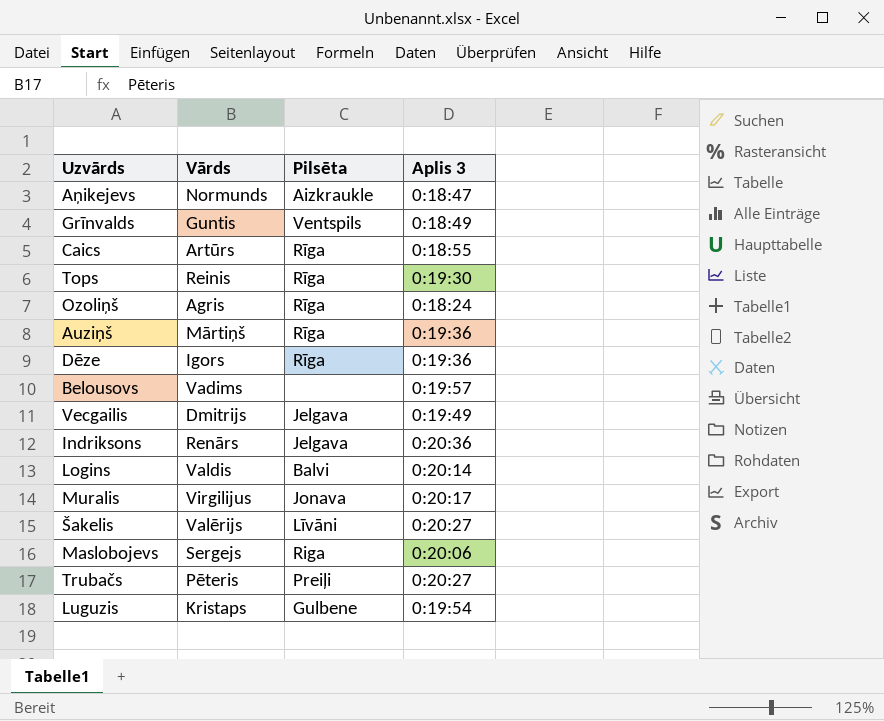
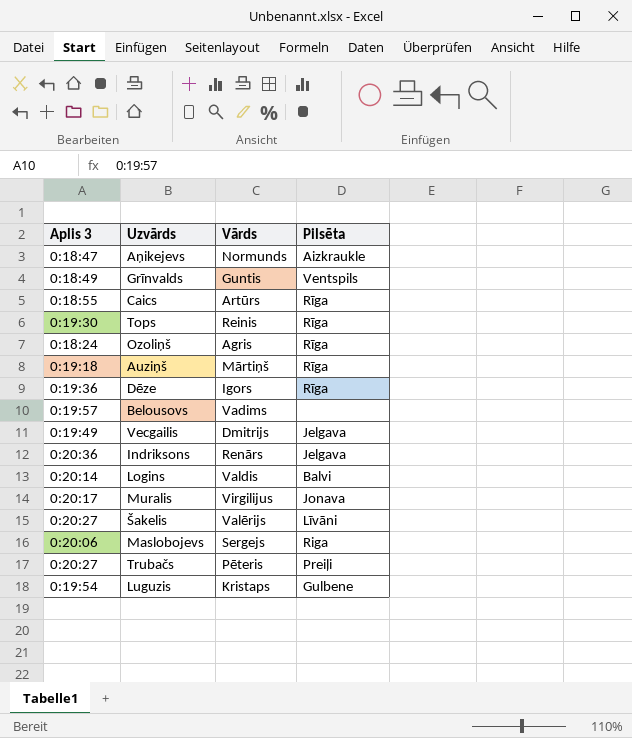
column Aplis 3 | position: 4 -> 1
Auziņš | Aplis 3: 0:19:36 -> 0:19:18

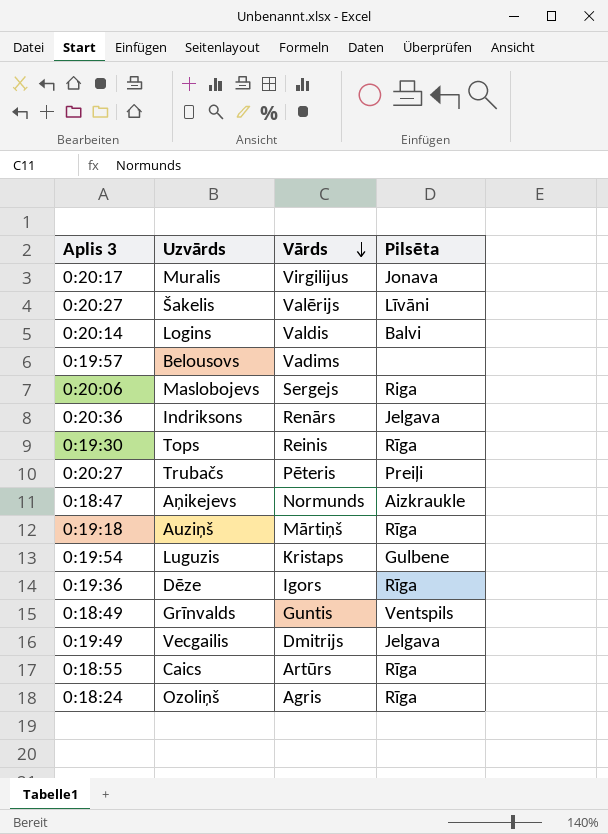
row order: none -> Vārds descending

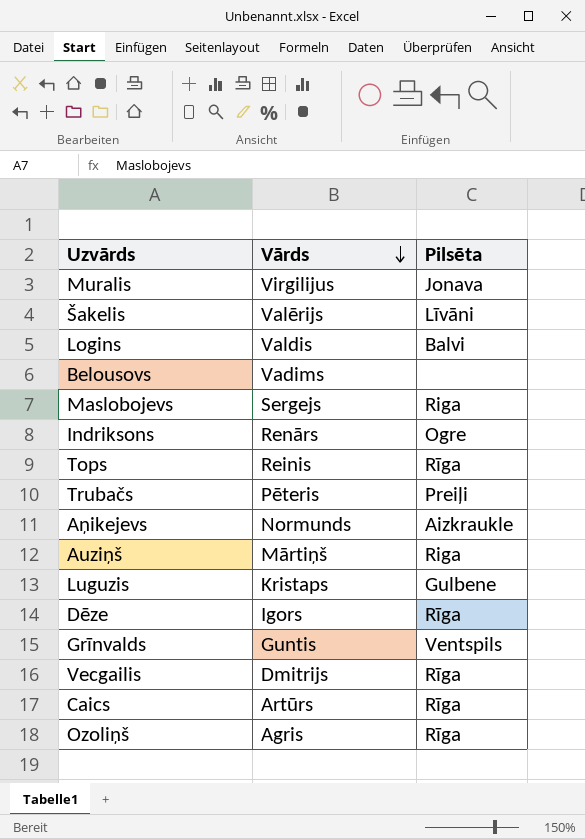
column Aplis 3 | position: 1 -> none
Indriksons | Pilsēta: Jelgava -> Ogre
Auziņš | Pilsēta: Rīga -> Riga
Vecgailis | Pilsēta: Jelgava -> Rīga

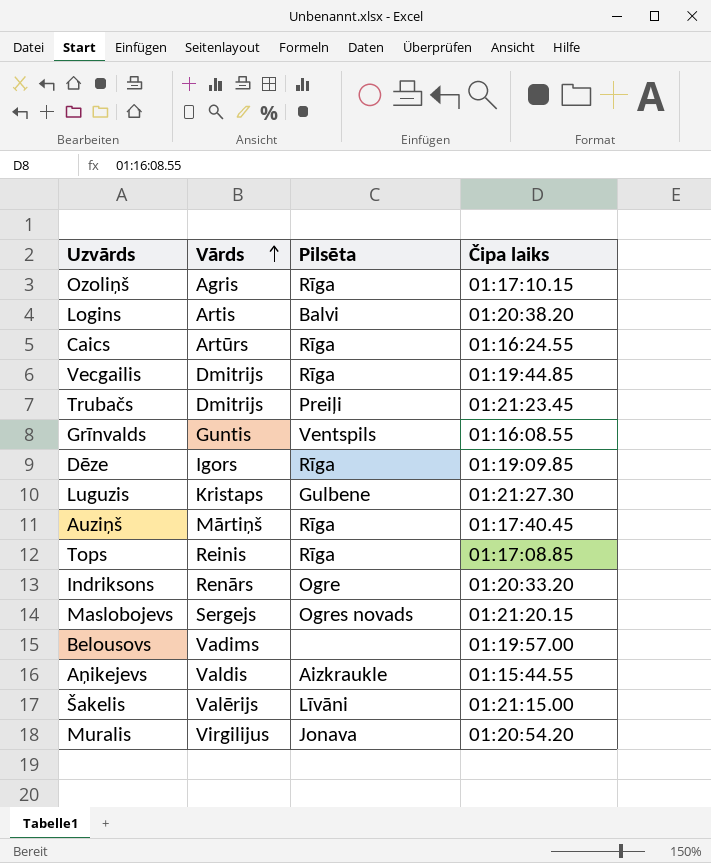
row order: Vārds descending -> Vārds ascending
column Čipa laiks | position: none -> 4
Logins | Vārds: Valdis -> Artis
Trubačs | Vārds: Pēteris -> Dmitrijs
Auziņš | Pilsēta: Riga -> Rīga
Maslobojevs | Pilsēta: Riga -> Ogres novads
Aņikejevs | Vārds: Normunds -> Valdis

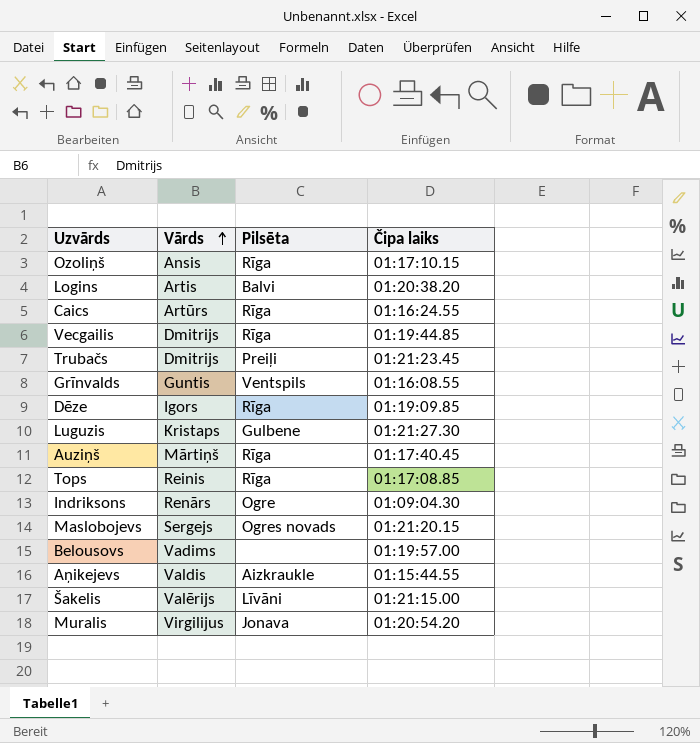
Ozoliņš | Vārds: Agris -> Ansis
Indriksons | Čipa laiks: 01:20:33.20 -> 01:09:04.30

